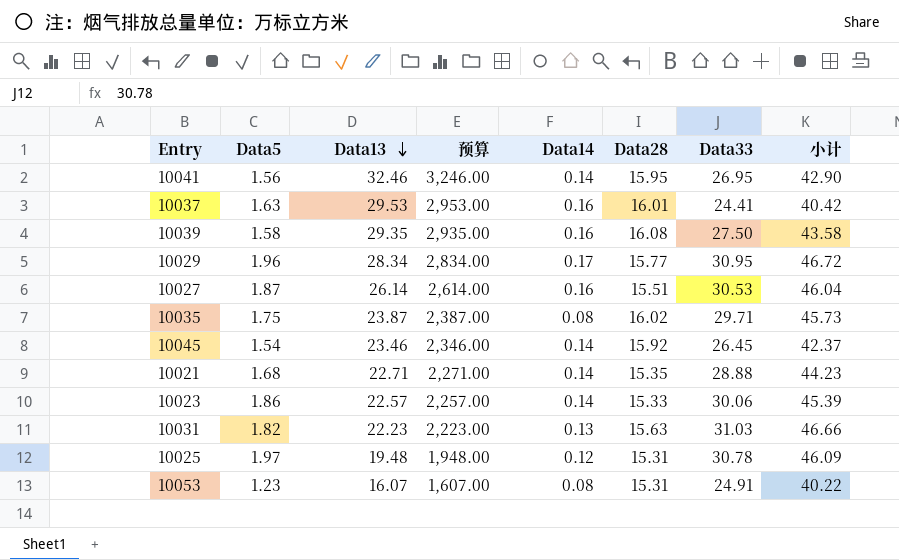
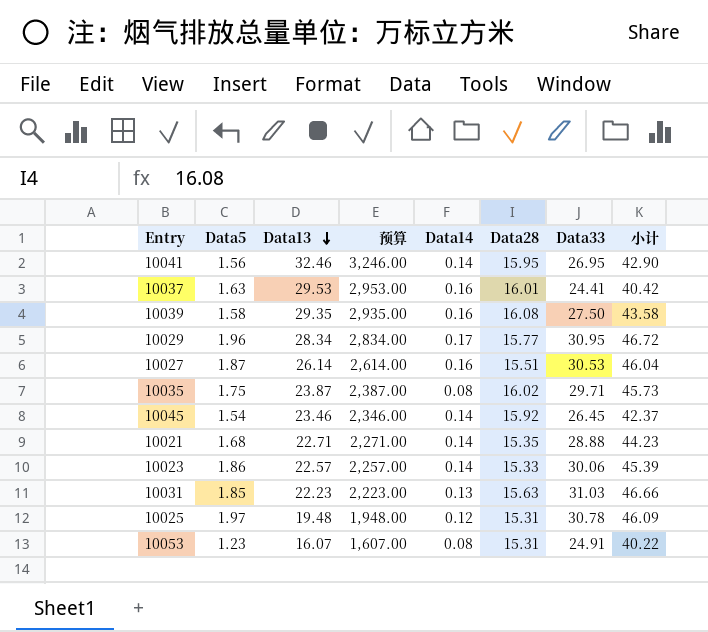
10031 | Data5: 1.82 -> 1.85

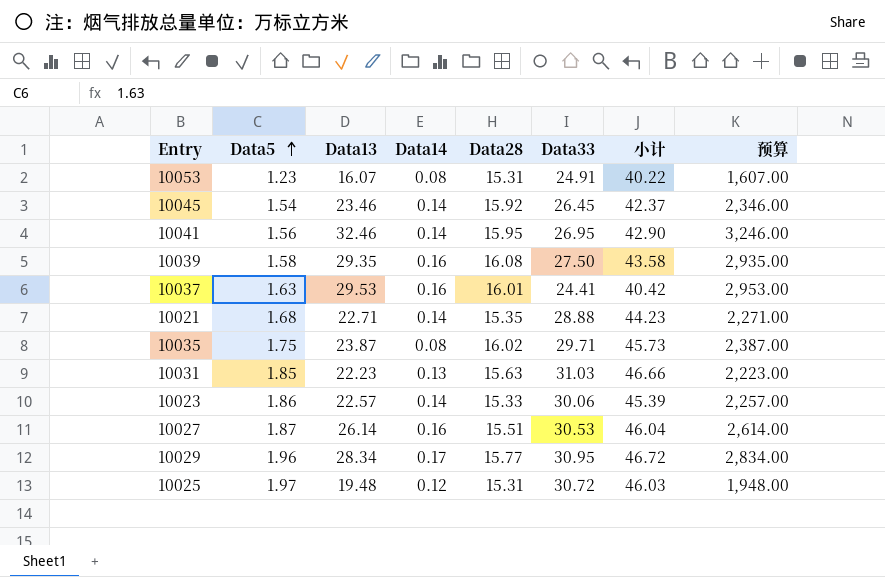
row order: Data13 descending -> Data5 ascending
column 预算 | position: 4 -> 8
10025 | Data33: 30.78 -> 30.72
10025 | 小计: 46.09 -> 46.03

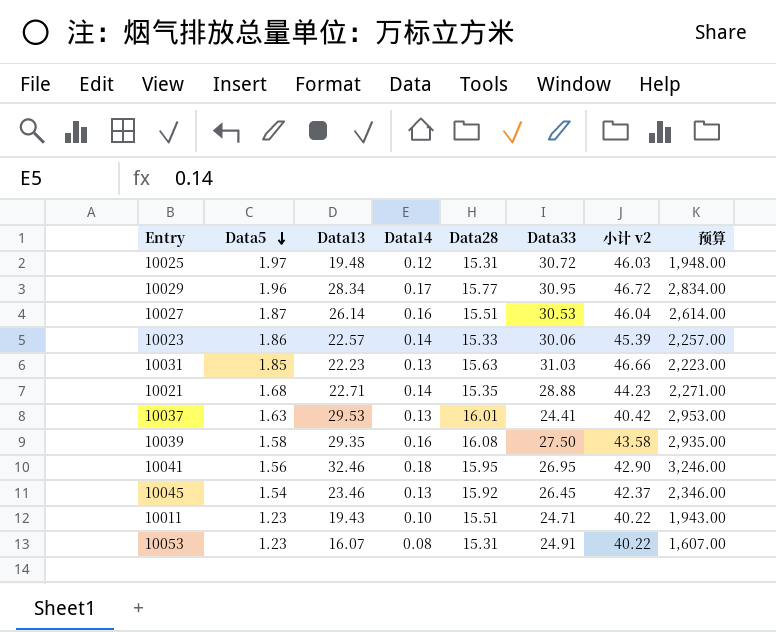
row order: Data5 ascending -> Data5 descending
column name: 小计 -> 小计 v2
row 10035: 1.75 | 23.87 | 0.08 | 16.02 | 29.71 | 45.73 | 2,387.00 -> none
10037 | Data14: 0.16 -> 0.13
10041 | Data14: 0.14 -> 0.18
10045 | Data14: 0.14 -> 0.13
row 10011: none -> 1.23 | 19.43 | 0.10 | 15.51 | 24.71 | 40.22 | 1,943.00

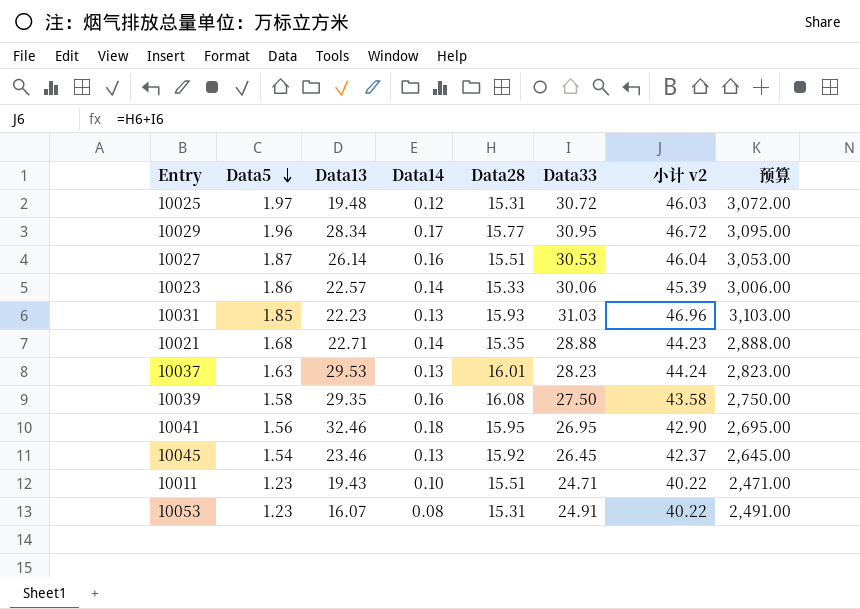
column 预算 | formula: [Data13] * 100 -> [Data33] * 100
10031 | Data28: 15.63 -> 15.93
10031 | 小计 v2: 46.66 -> 46.96
10037 | Data33: 24.41 -> 28.23
10037 | 小计 v2: 40.42 -> 44.24

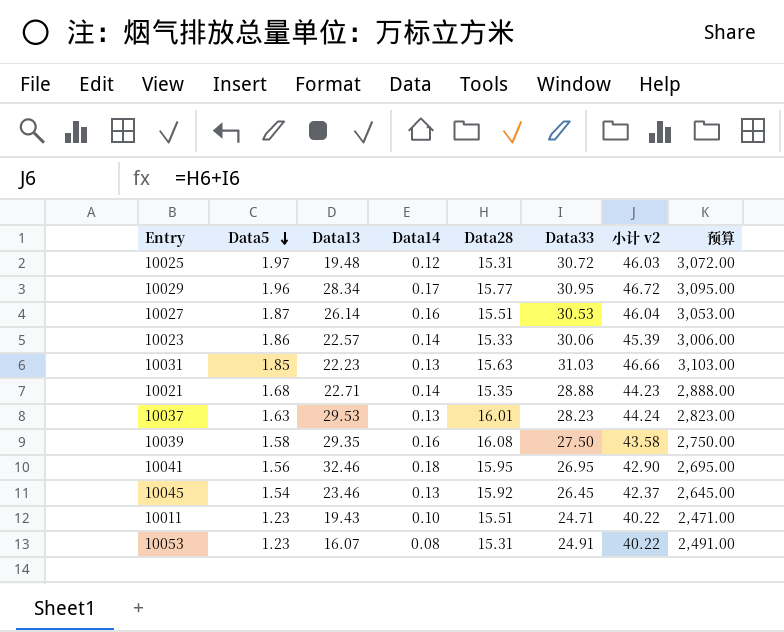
10031 | Data28: 15.93 -> 15.63
10031 | 小计 v2: 46.96 -> 46.66

